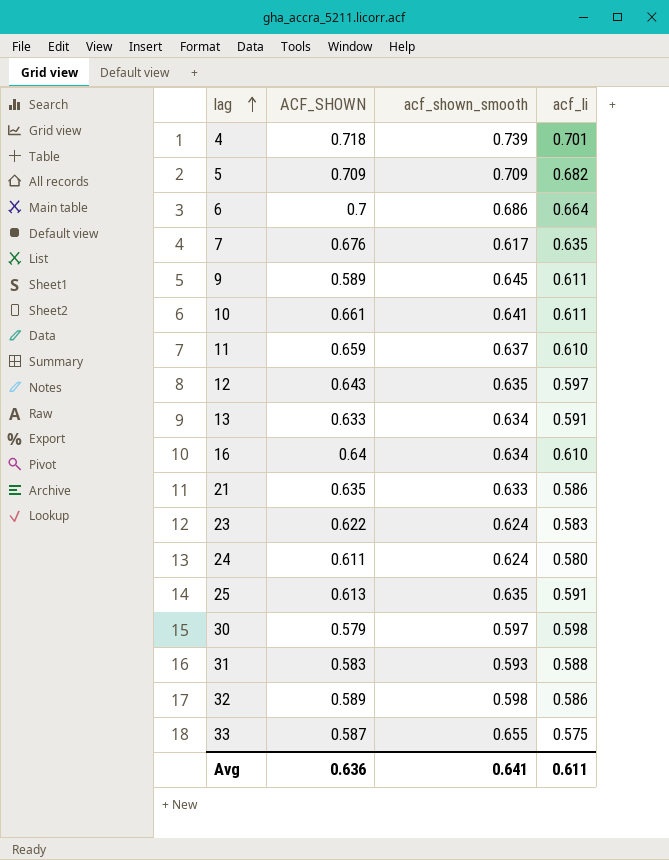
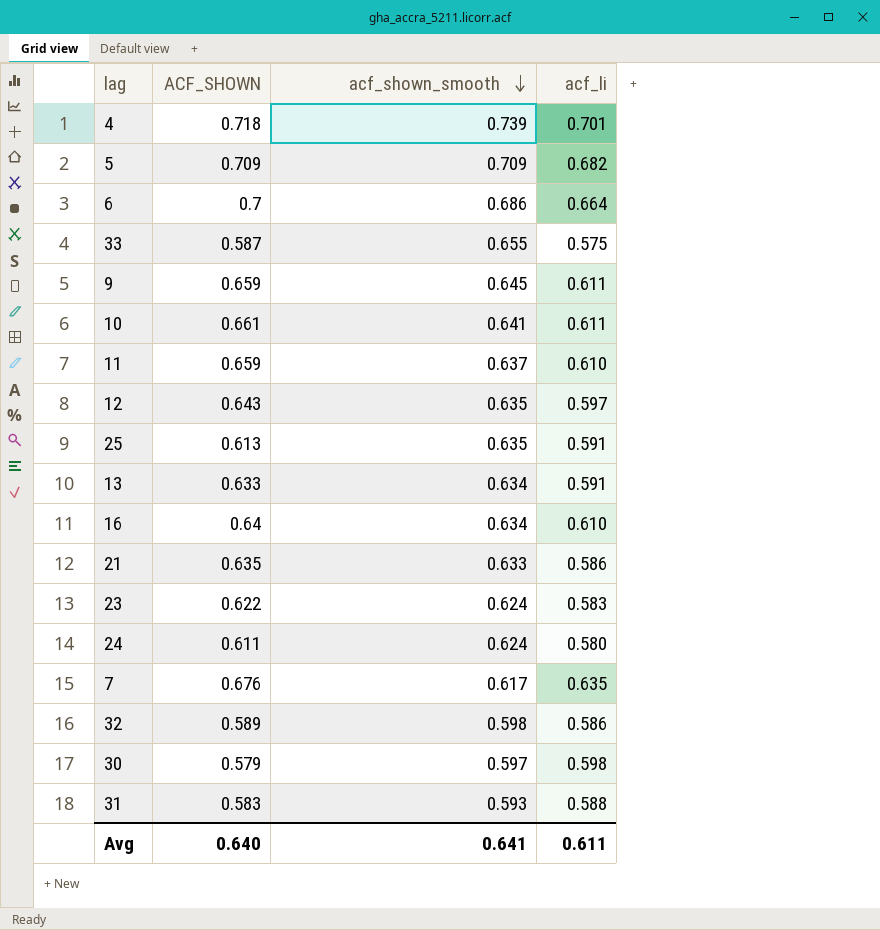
row order: lag ascending -> acf_shown_smooth descending
9 | ACF_SHOWN: 0.589 -> 0.659
Avg | ACF_SHOWN: 0.636 -> 0.640

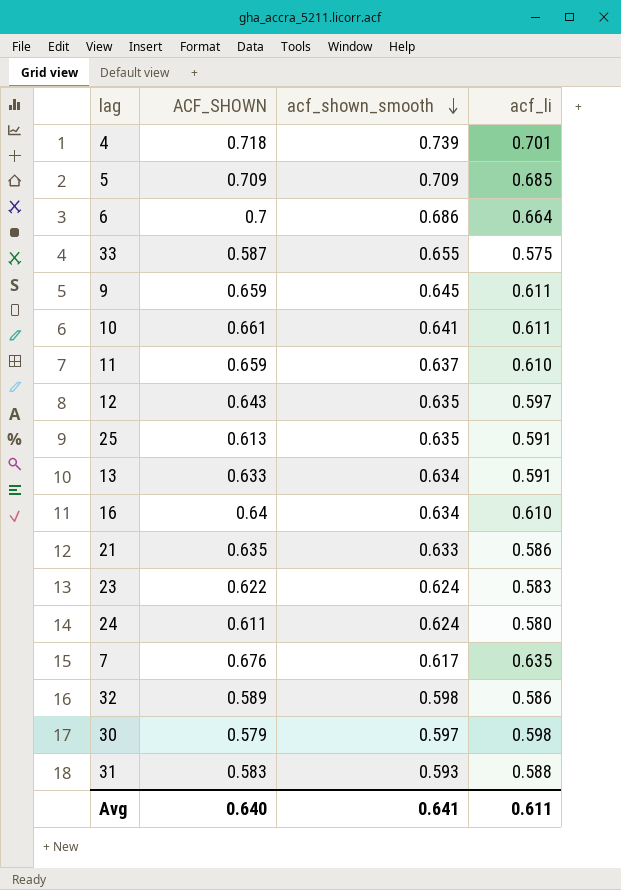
5 | acf_li: 0.682 -> 0.685

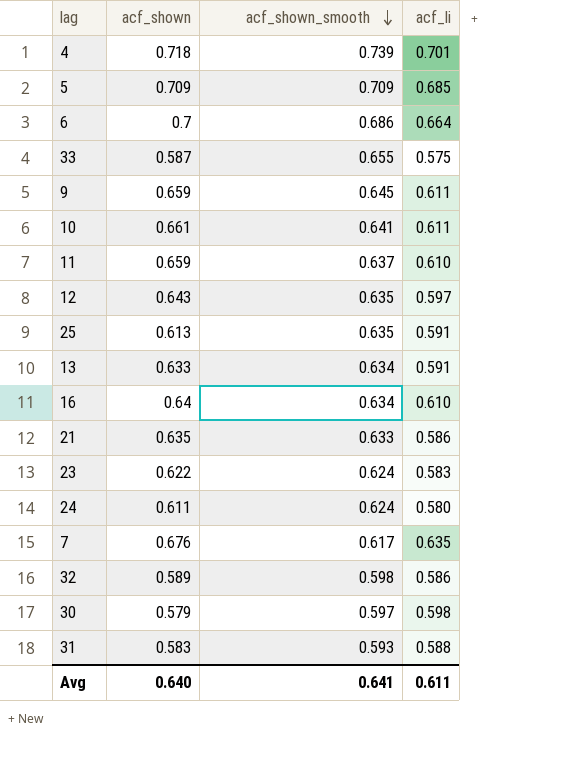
column name: ACF_SHOWN -> acf_shown

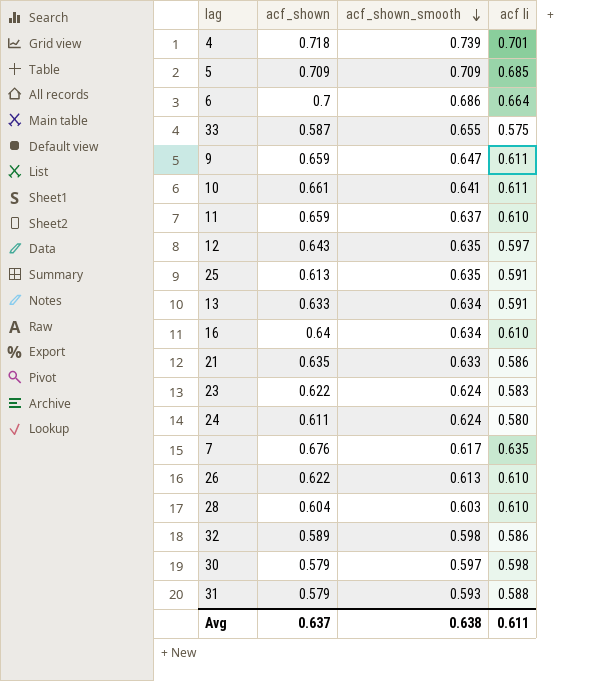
column name: acf_li -> acf li
9 | acf_shown_smooth: 0.645 -> 0.647
row 26: none -> 0.622 | 0.613 | 0.610
row 28: none -> 0.604 | 0.603 | 0.610
31 | acf_shown: 0.583 -> 0.579
Avg | acf_shown: 0.640 -> 0.637
Avg | acf_shown_smooth: 0.641 -> 0.638

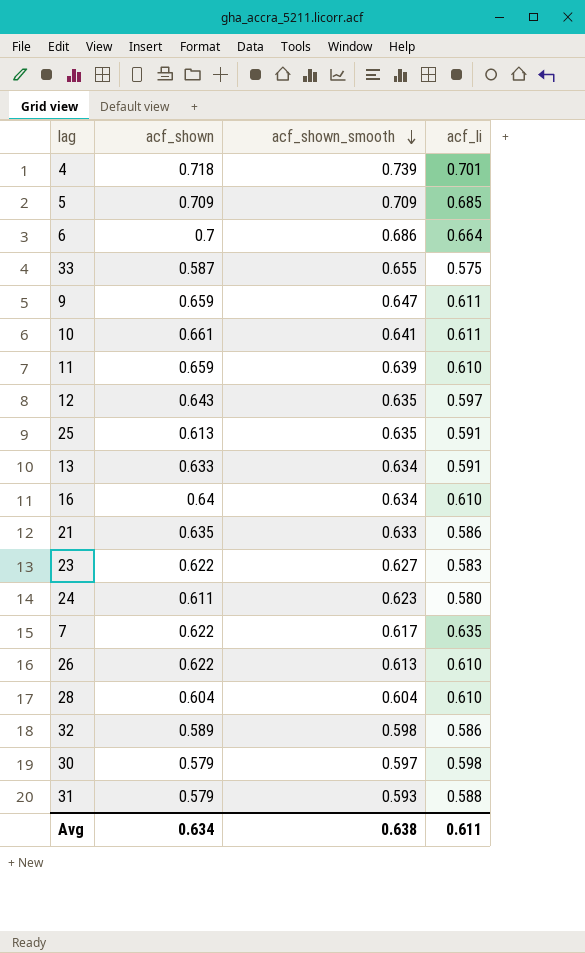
column name: acf li -> acf_li
11 | acf_shown_smooth: 0.637 -> 0.639
23 | acf_shown_smooth: 0.624 -> 0.627
24 | acf_shown_smooth: 0.624 -> 0.623
7 | acf_shown: 0.676 -> 0.622
28 | acf_shown_smooth: 0.603 -> 0.604
Avg | acf_shown: 0.637 -> 0.634

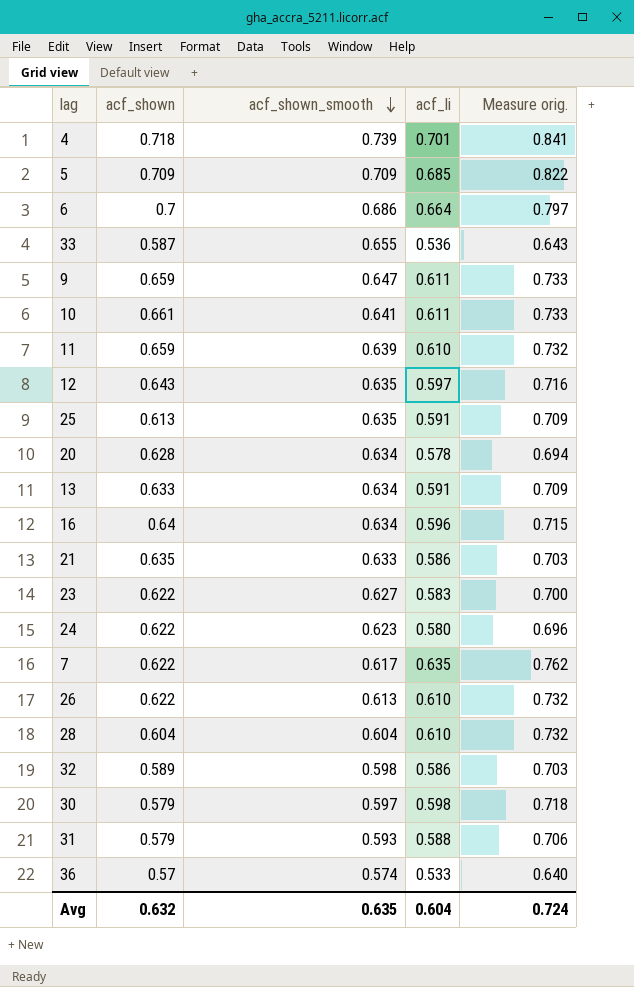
column Measure orig. | formula: none -> [acf_li] * 1.2
33 | acf_li: 0.575 -> 0.536
row 20: none -> 0.628 | 0.634 | 0.578 | 0.694
16 | acf_li: 0.610 -> 0.596
24 | acf_shown: 0.611 -> 0.622
row 36: none -> 0.57 | 0.574 | 0.533 | 0.640
Avg | acf_shown: 0.634 -> 0.632
Avg | acf_shown_smooth: 0.638 -> 0.635
Avg | acf_li: 0.611 -> 0.604

